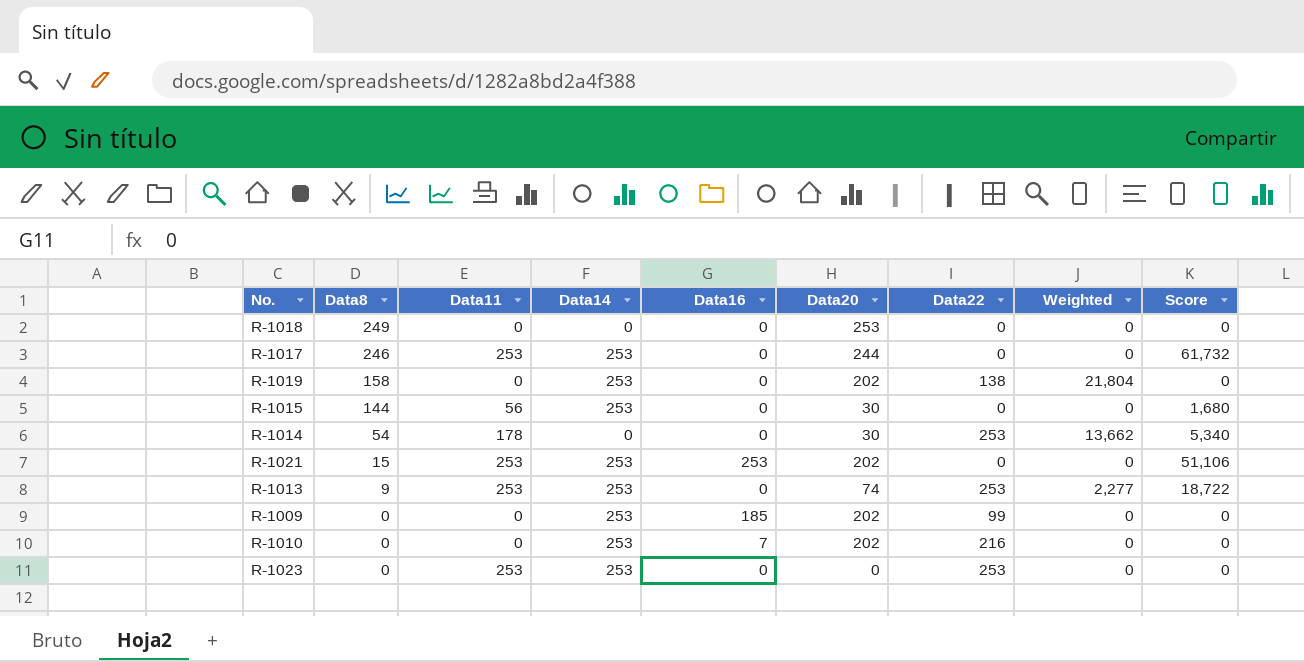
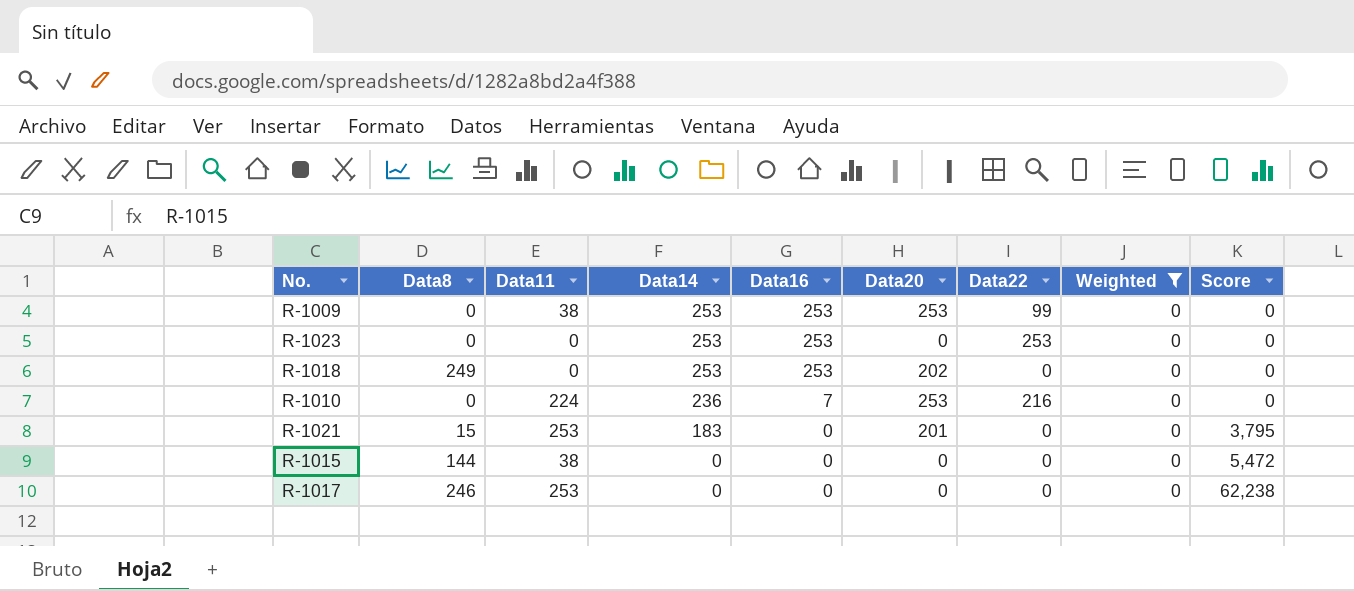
filter: none -> Weighted = 0
row order: Data8 descending -> Data14 descending
column Score | formula: [Data11] * [Data20] -> [Data8] * [Data11]
R-1009 | Data11: 0 -> 38
R-1009 | Data16: 185 -> 253
R-1009 | Data20: 202 -> 253
R-1023 | Data11: 253 -> 0
R-1023 | Data16: 0 -> 253
R-1018 | Data14: 0 -> 253
R-1018 | Data16: 0 -> 253
R-1018 | Data20: 253 -> 202
R-1010 | Data11: 0 -> 224
R-1010 | Data14: 253 -> 236
R-1010 | Data20: 202 -> 253
R-1021 | Data14: 253 -> 183
R-1021 | Data16: 253 -> 0
R-1021 | Data20: 202 -> 201
R-1015 | Data11: 56 -> 38
R-1015 | Data14: 253 -> 0
R-1015 | Data20: 30 -> 0
R-1017 | Data14: 253 -> 0
R-1017 | Data20: 244 -> 0

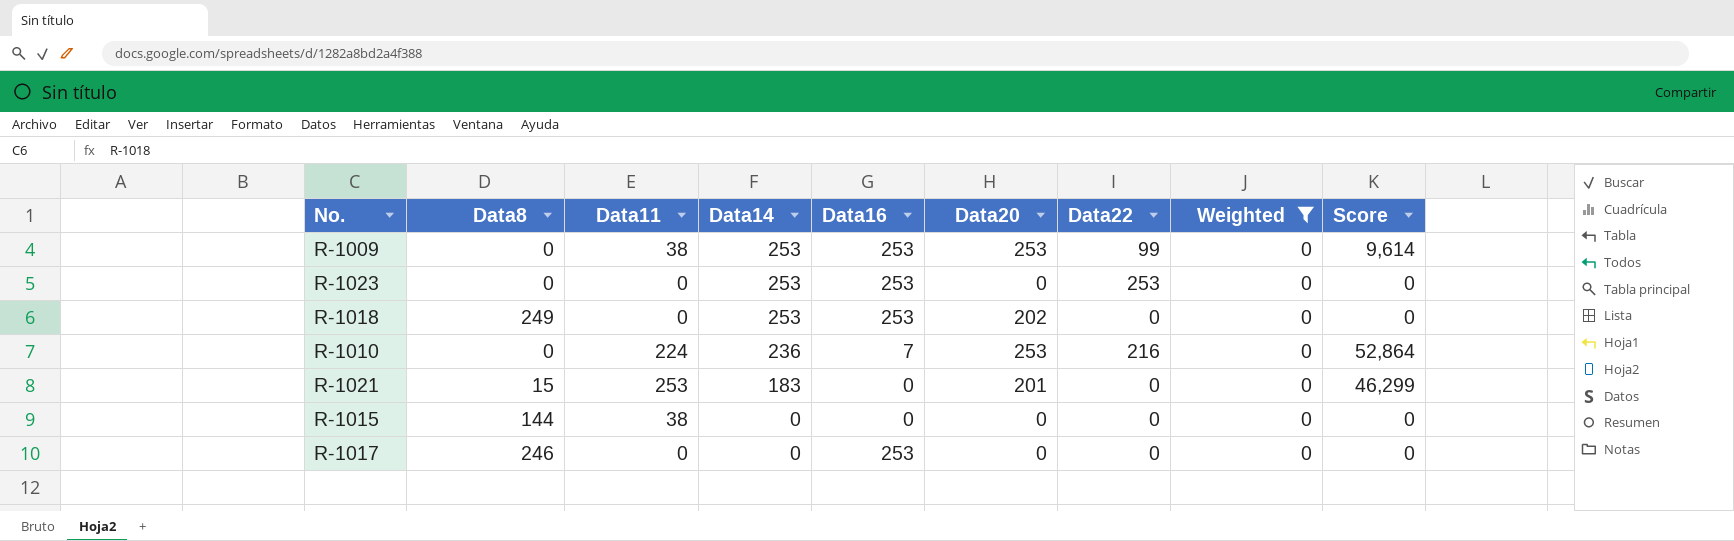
column Score | formula: [Data8] * [Data11] -> [Data11] * [Data14]
R-1017 | Data11: 253 -> 0
R-1017 | Data16: 0 -> 253

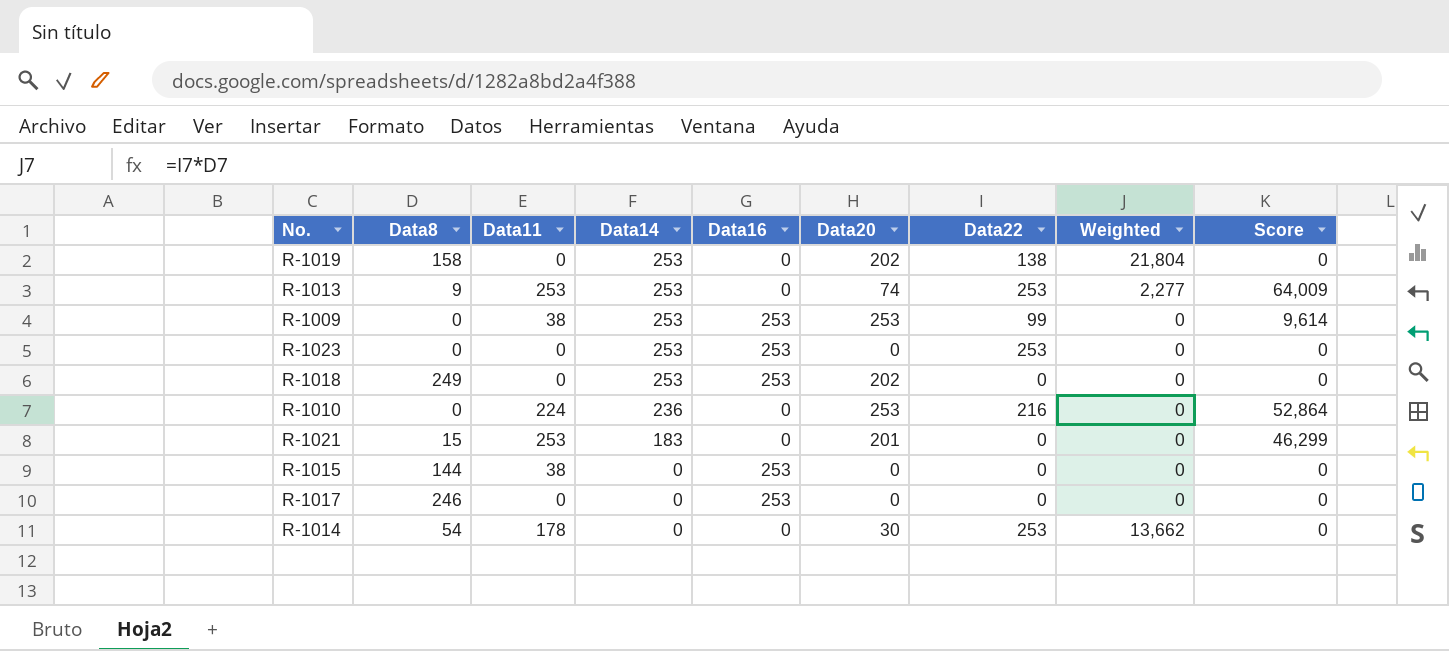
filter: Weighted = 0 -> none
R-1010 | Data16: 7 -> 0
R-1015 | Data16: 0 -> 253

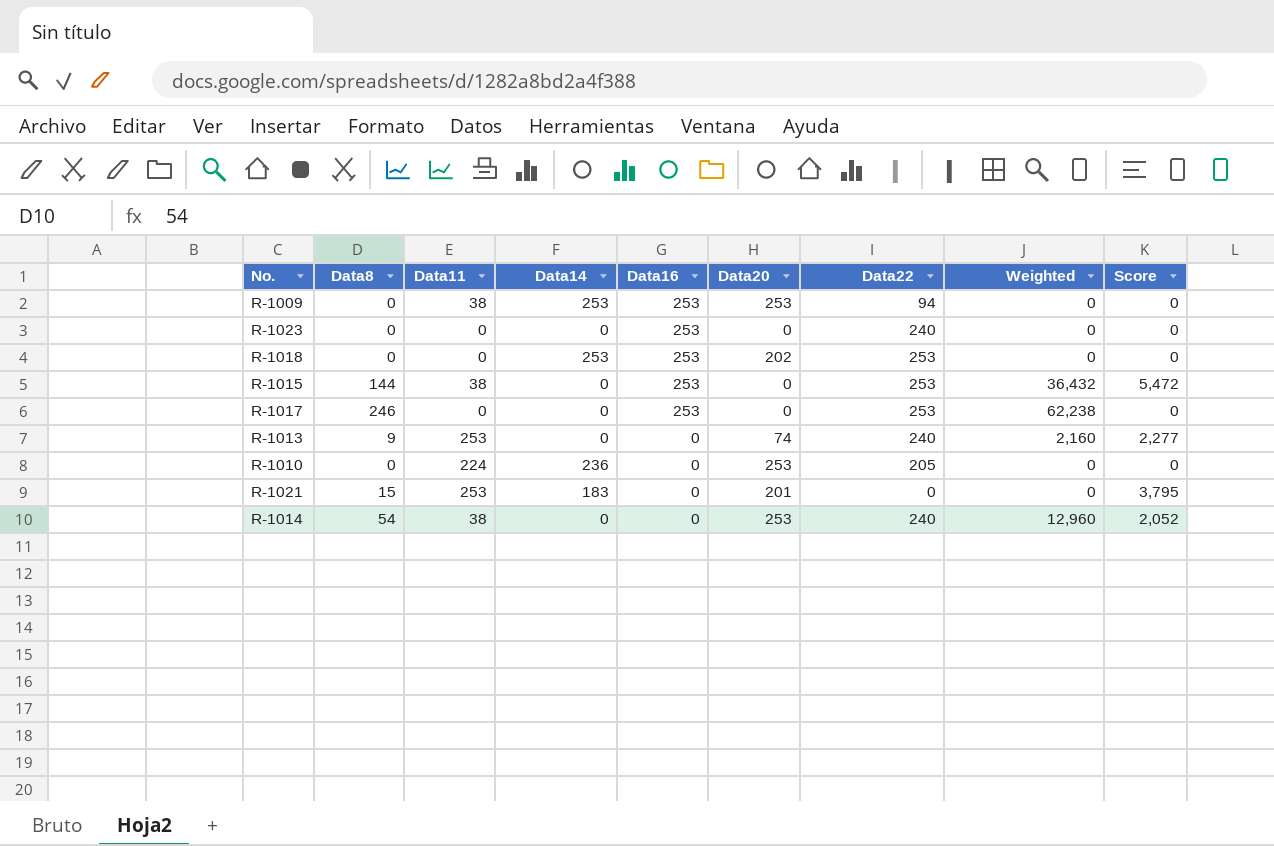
row order: Data14 descending -> Data16 descending
column Score | formula: [Data11] * [Data14] -> [Data8] * [Data11]
row R-1019: 158 | 0 | 253 | 0 | 202 | 138 | 21,804 | 0 -> none
R-1009 | Data22: 99 -> 94
R-1023 | Data14: 253 -> 0
R-1023 | Data22: 253 -> 240
R-1018 | Data8: 249 -> 0
R-1018 | Data22: 0 -> 253
R-1015 | Data22: 0 -> 253
R-1015 | Weighted: 0 -> 36,432
R-1017 | Data22: 0 -> 253
R-1017 | Weighted: 0 -> 62,238
R-1013 | Data14: 253 -> 0
R-1013 | Data22: 253 -> 240
R-1013 | Weighted: 2,277 -> 2,160
R-1010 | Data22: 216 -> 205
R-1014 | Data11: 178 -> 38
R-1014 | Data20: 30 -> 253
R-1014 | Data22: 253 -> 240
R-1014 | Weighted: 13,662 -> 12,960

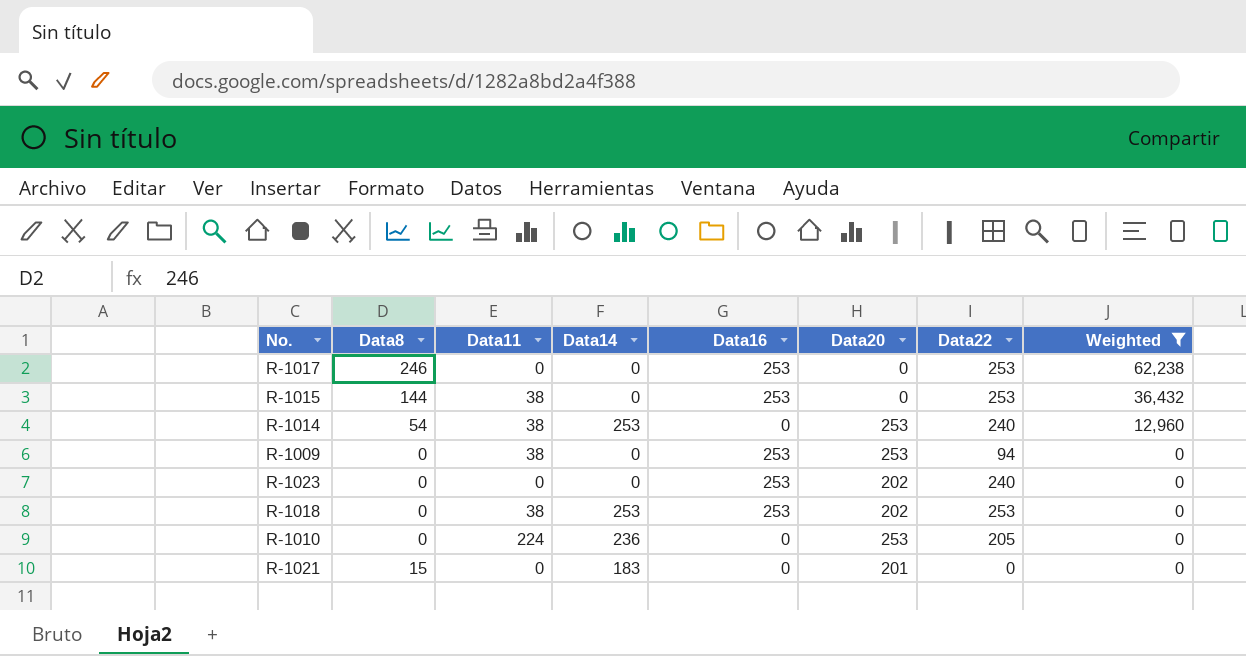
filter: none -> Weighted != 2,160
row order: Data16 descending -> Weighted descending
column Score | formula: [Data8] * [Data11] -> none
R-1014 | Data14: 0 -> 253
R-1009 | Data14: 253 -> 0
R-1023 | Data20: 0 -> 202
R-1018 | Data11: 0 -> 38
R-1021 | Data11: 253 -> 0

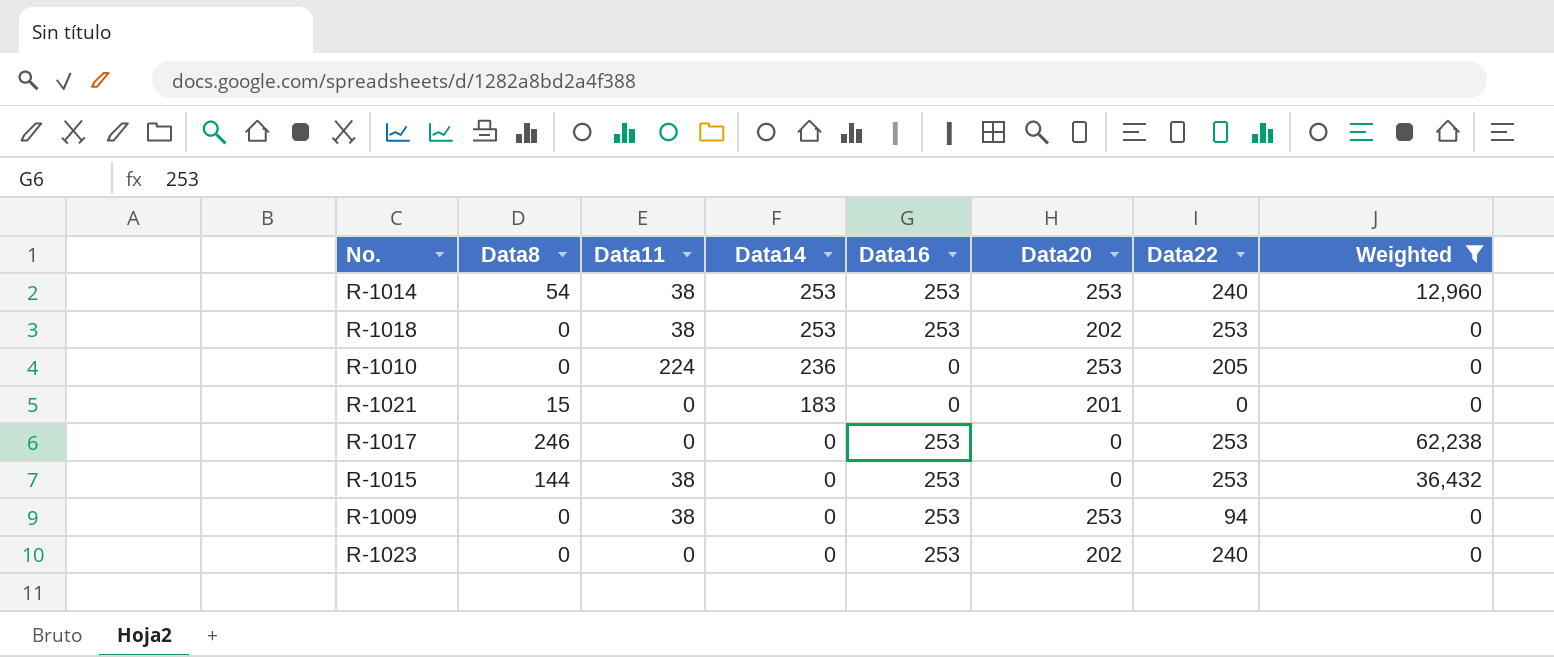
row order: Weighted descending -> Data14 descending
R-1014 | Data16: 0 -> 253

